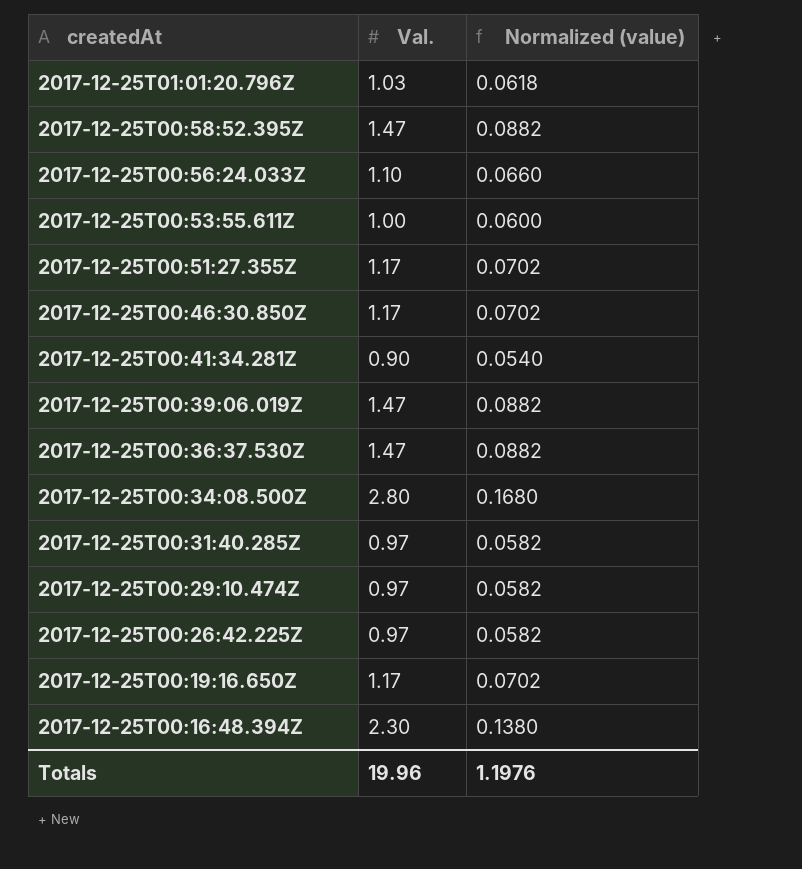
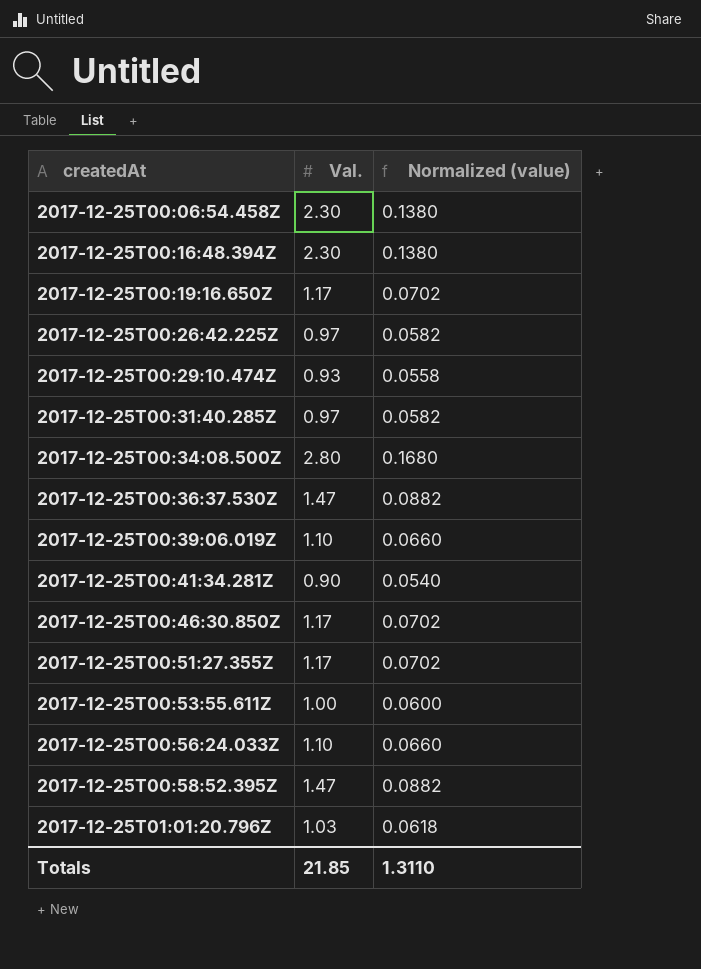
row order: createdAt descending -> createdAt ascending
row 2017-12-25T00:06:54.458Z: none -> 2.30 | 0.1380
2017-12-25T00:29:10.474Z | Val.: 0.97 -> 0.93
2017-12-25T00:29:10.474Z | Normalized (value): 0.0582 -> 0.0558
2017-12-25T00:39:06.019Z | Val.: 1.47 -> 1.10
2017-12-25T00:39:06.019Z | Normalized (value): 0.0882 -> 0.0660
Totals | Val.: 19.96 -> 21.85
Totals | Normalized (value): 1.1976 -> 1.3110

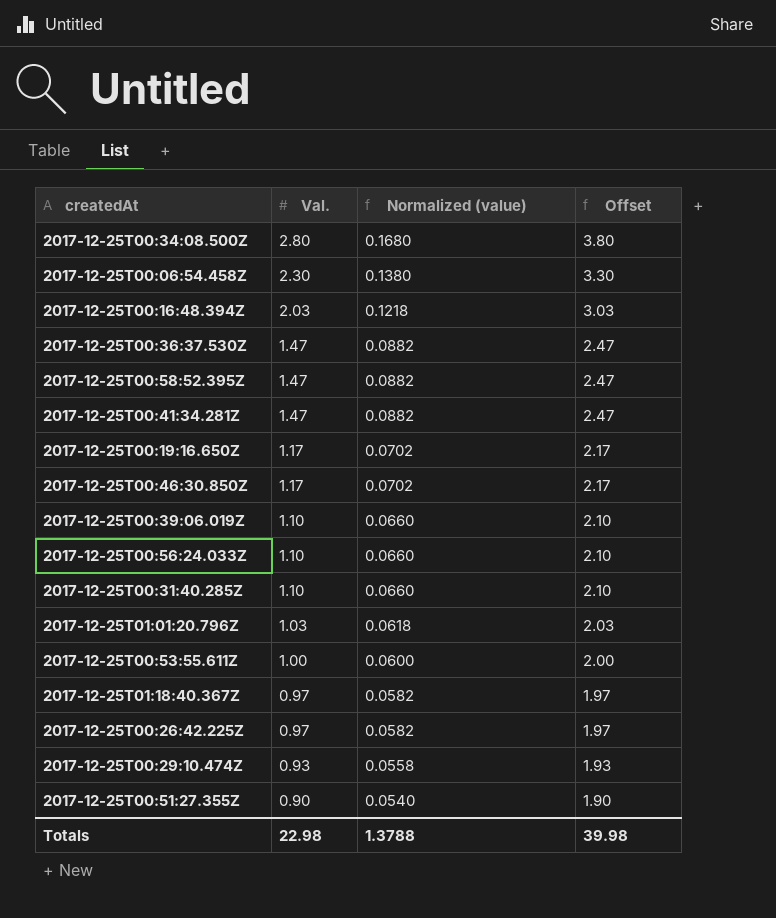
row order: createdAt ascending -> Val. descending
column Offset | formula: none -> [Val.] + 1
2017-12-25T00:16:48.394Z | Val.: 2.30 -> 2.03
2017-12-25T00:16:48.394Z | Normalized (value): 0.1380 -> 0.1218
2017-12-25T00:41:34.281Z | Val.: 0.90 -> 1.47
2017-12-25T00:41:34.281Z | Normalized (value): 0.0540 -> 0.0882
2017-12-25T00:31:40.285Z | Val.: 0.97 -> 1.10
2017-12-25T00:31:40.285Z | Normalized (value): 0.0582 -> 0.0660
row 2017-12-25T01:18:40.367Z: none -> 0.97 | 0.0582 | 1.97
2017-12-25T00:51:27.355Z | Val.: 1.17 -> 0.90
2017-12-25T00:51:27.355Z | Normalized (value): 0.0702 -> 0.0540
Totals | Val.: 21.85 -> 22.98
Totals | Normalized (value): 1.3110 -> 1.3788

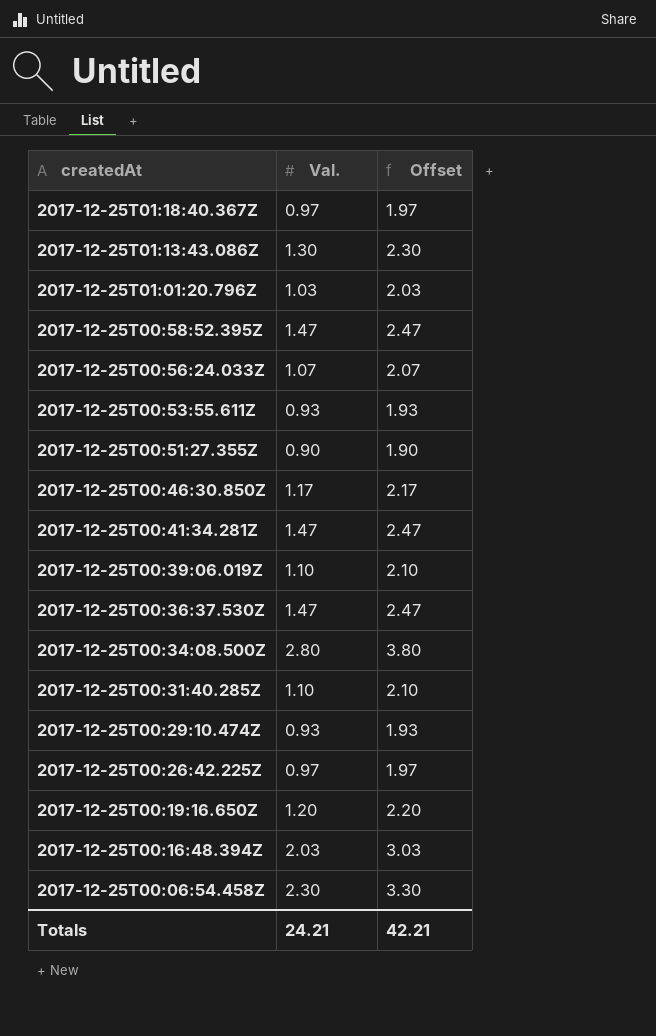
row order: Val. descending -> createdAt descending
column Normalized (value) | formula: [Val.] * 0.06 -> none
row 2017-12-25T01:13:43.086Z: none -> 1.30 | 2.30
2017-12-25T00:56:24.033Z | Val.: 1.10 -> 1.07
2017-12-25T00:56:24.033Z | Offset: 2.10 -> 2.07
2017-12-25T00:53:55.611Z | Val.: 1.00 -> 0.93
2017-12-25T00:53:55.611Z | Offset: 2.00 -> 1.93
2017-12-25T00:19:16.650Z | Val.: 1.17 -> 1.20
2017-12-25T00:19:16.650Z | Offset: 2.17 -> 2.20
Totals | Val.: 22.98 -> 24.21
Totals | Offset: 39.98 -> 42.21

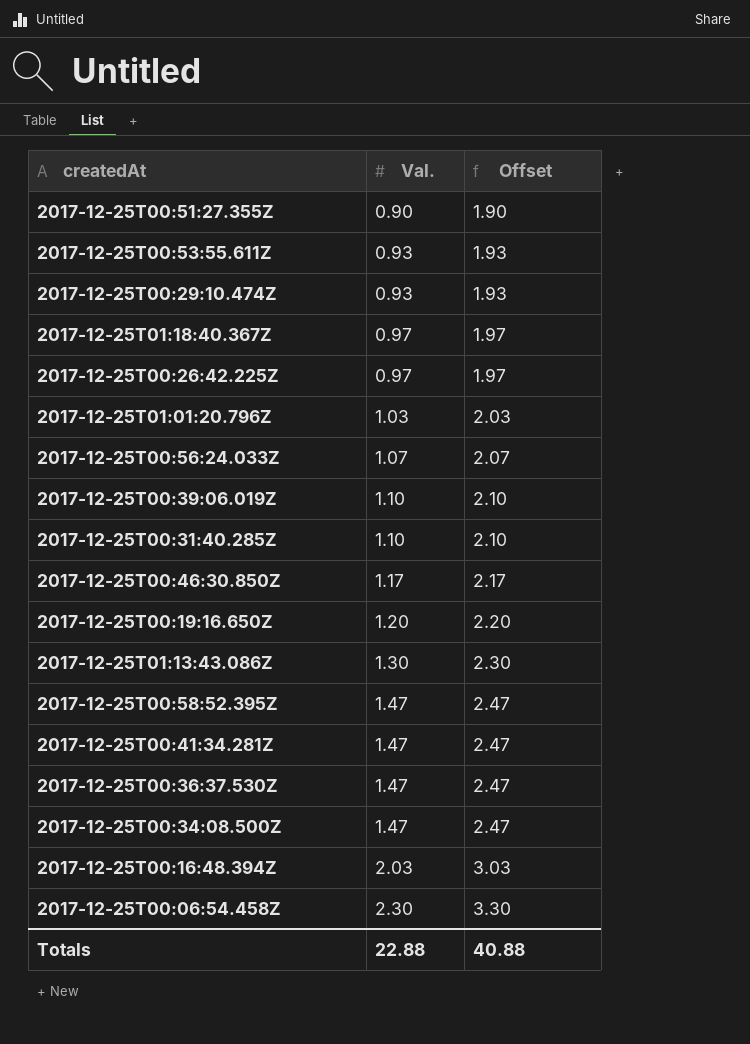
row order: createdAt descending -> Val. ascending
2017-12-25T00:34:08.500Z | Val.: 2.80 -> 1.47
2017-12-25T00:34:08.500Z | Offset: 3.80 -> 2.47
Totals | Val.: 24.21 -> 22.88
Totals | Offset: 42.21 -> 40.88

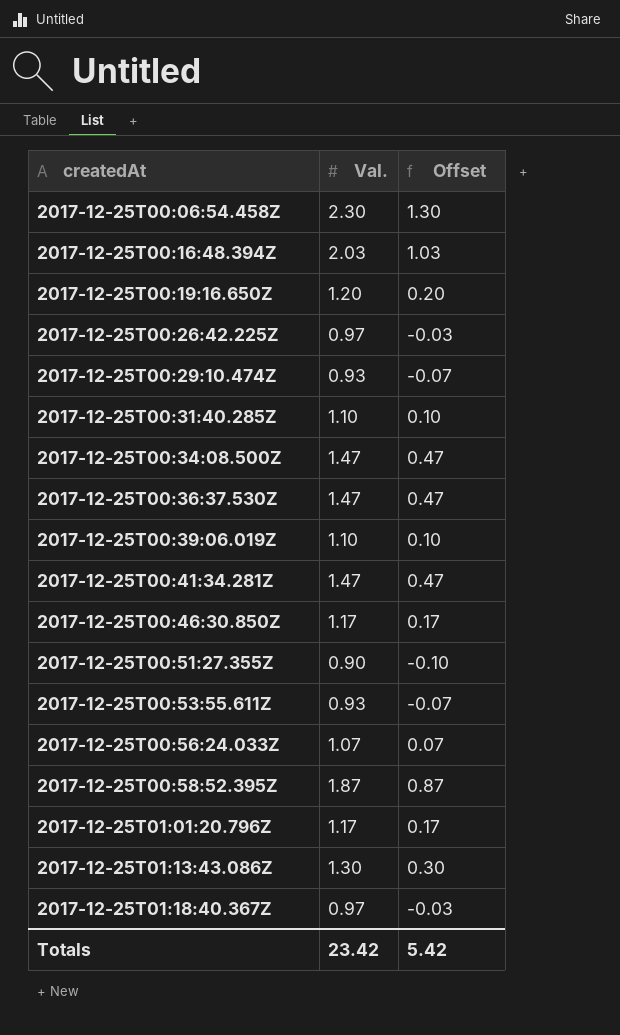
row order: Val. ascending -> createdAt ascending
column Offset | formula: [Val.] + 1 -> [Val.] - 1
2017-12-25T00:58:52.395Z | Val.: 1.47 -> 1.87
2017-12-25T01:01:20.796Z | Val.: 1.03 -> 1.17
Totals | Val.: 22.88 -> 23.42
Totals | Offset: 40.88 -> 5.42

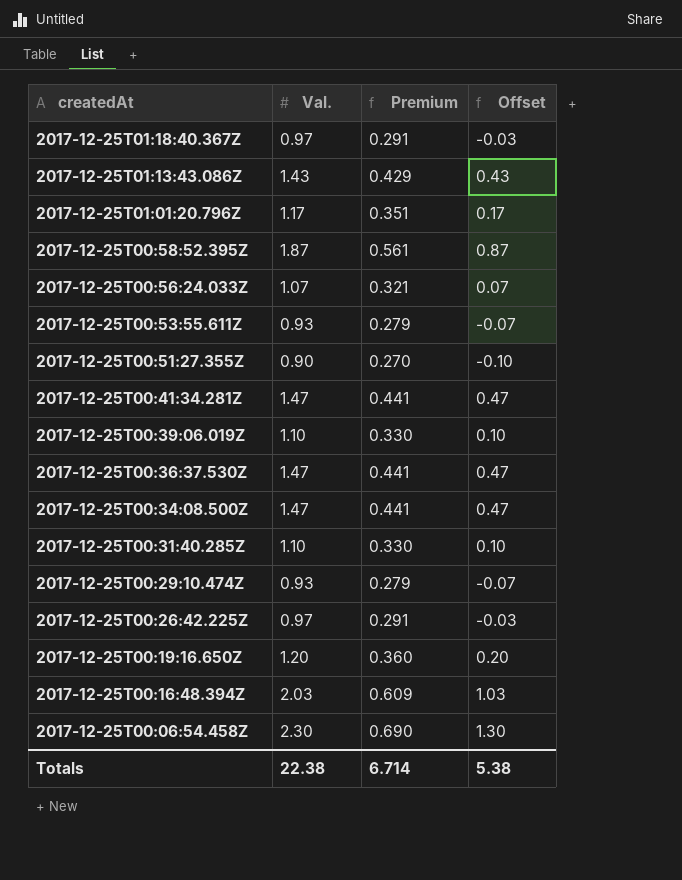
row order: createdAt ascending -> createdAt descending
column Premium | formula: none -> [Val.] * 0.3
row 2017-12-25T00:46:30.850Z: 1.17 | 0.17 -> none
2017-12-25T01:13:43.086Z | Val.: 1.30 -> 1.43
2017-12-25T01:13:43.086Z | Offset: 0.30 -> 0.43
Totals | Val.: 23.42 -> 22.38
Totals | Offset: 5.42 -> 5.38

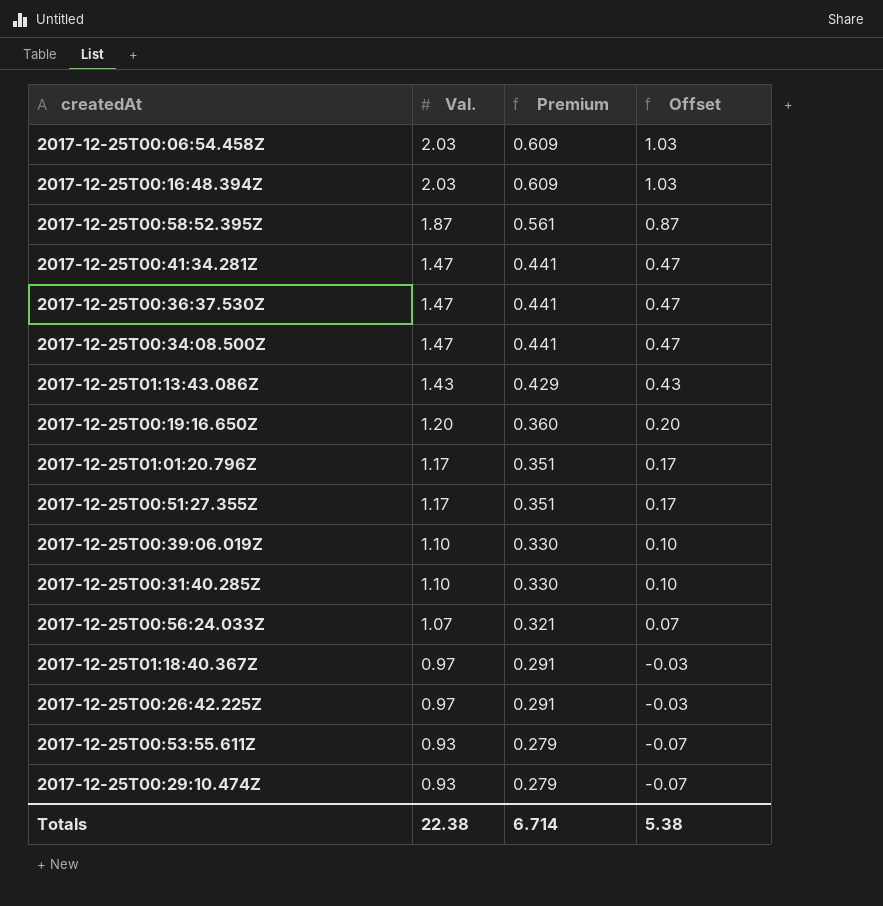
row order: createdAt descending -> Val. descending
2017-12-25T00:06:54.458Z | Val.: 2.30 -> 2.03
2017-12-25T00:06:54.458Z | Premium: 0.690 -> 0.609
2017-12-25T00:06:54.458Z | Offset: 1.30 -> 1.03
2017-12-25T00:51:27.355Z | Val.: 0.90 -> 1.17
2017-12-25T00:51:27.355Z | Premium: 0.270 -> 0.351
2017-12-25T00:51:27.355Z | Offset: -0.10 -> 0.17

